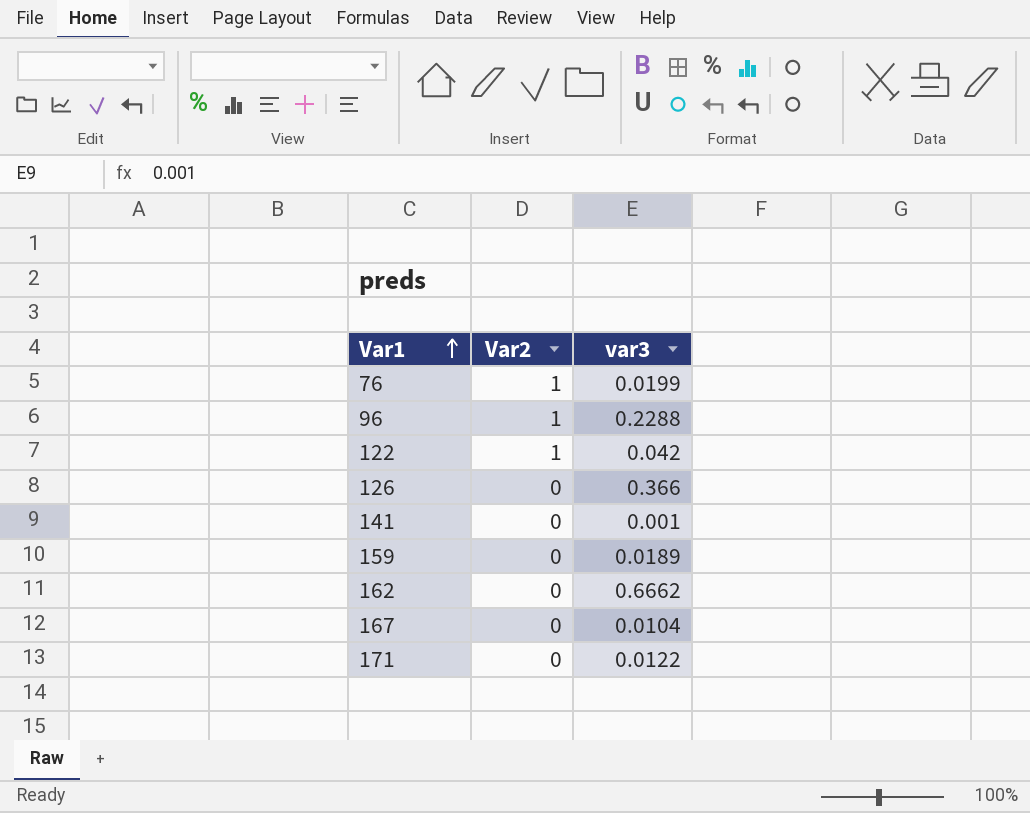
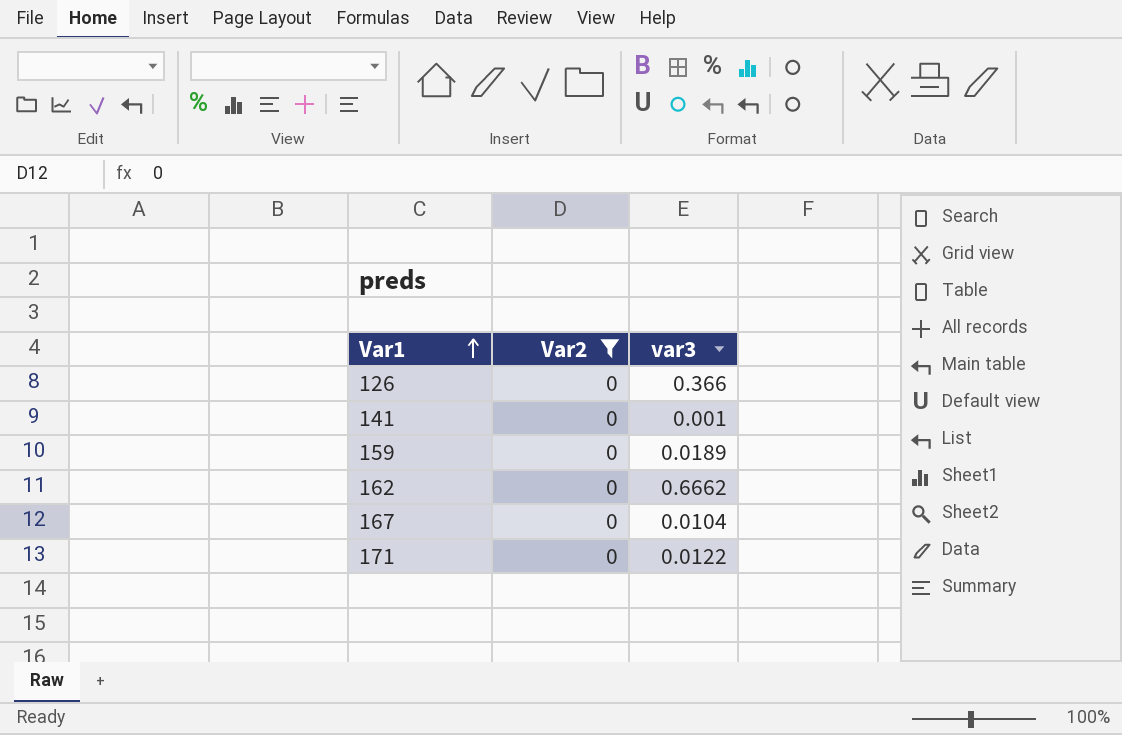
filter: none -> Var2 = 0

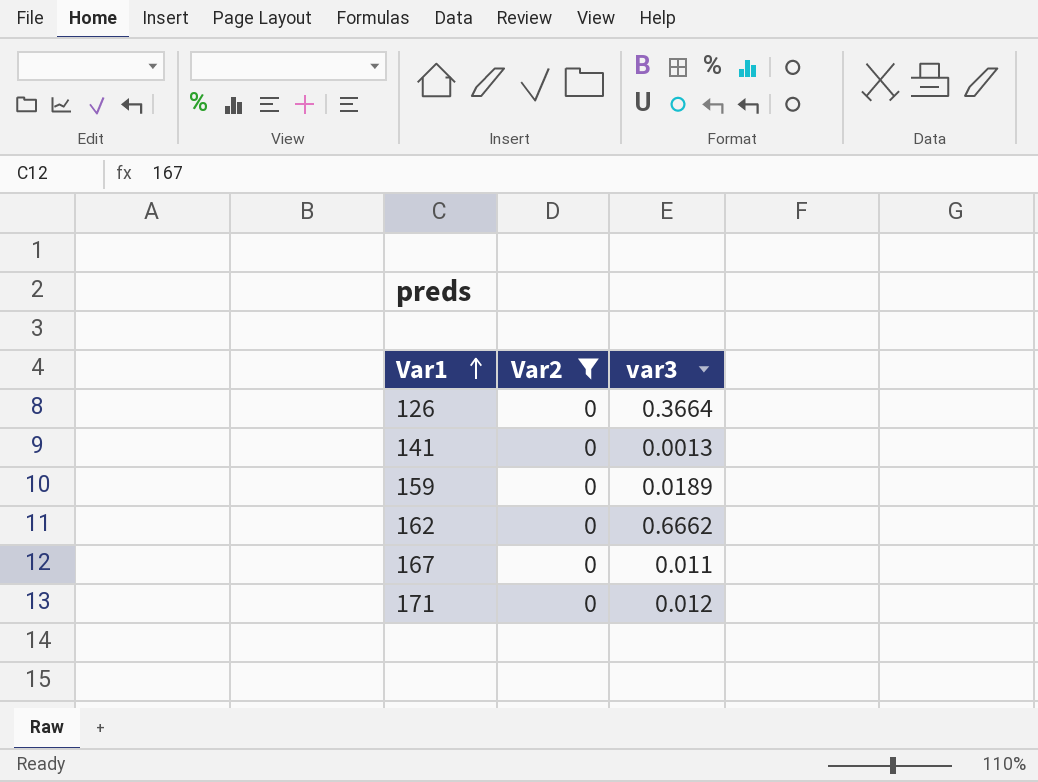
126 | var3: 0.366 -> 0.3664
141 | var3: 0.001 -> 0.0013
167 | var3: 0.0104 -> 0.011
171 | var3: 0.0122 -> 0.012

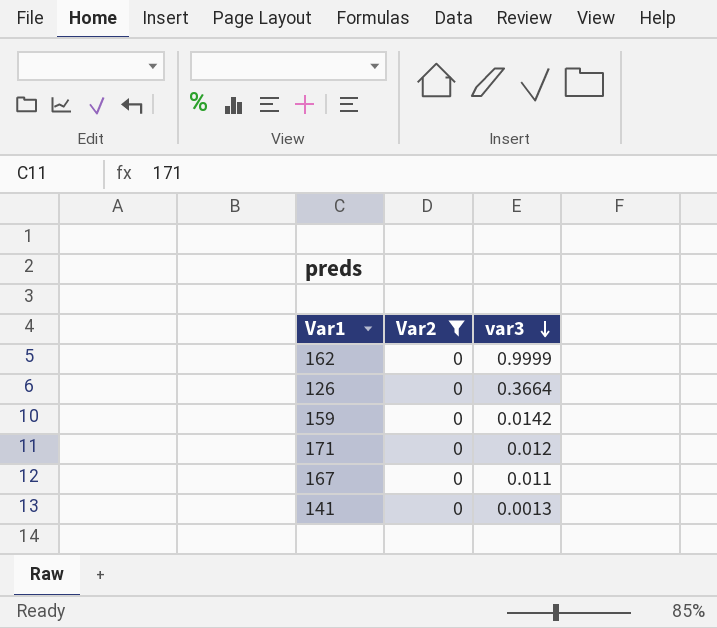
row order: Var1 ascending -> var3 descending
162 | var3: 0.6662 -> 0.9999
159 | var3: 0.0189 -> 0.0142

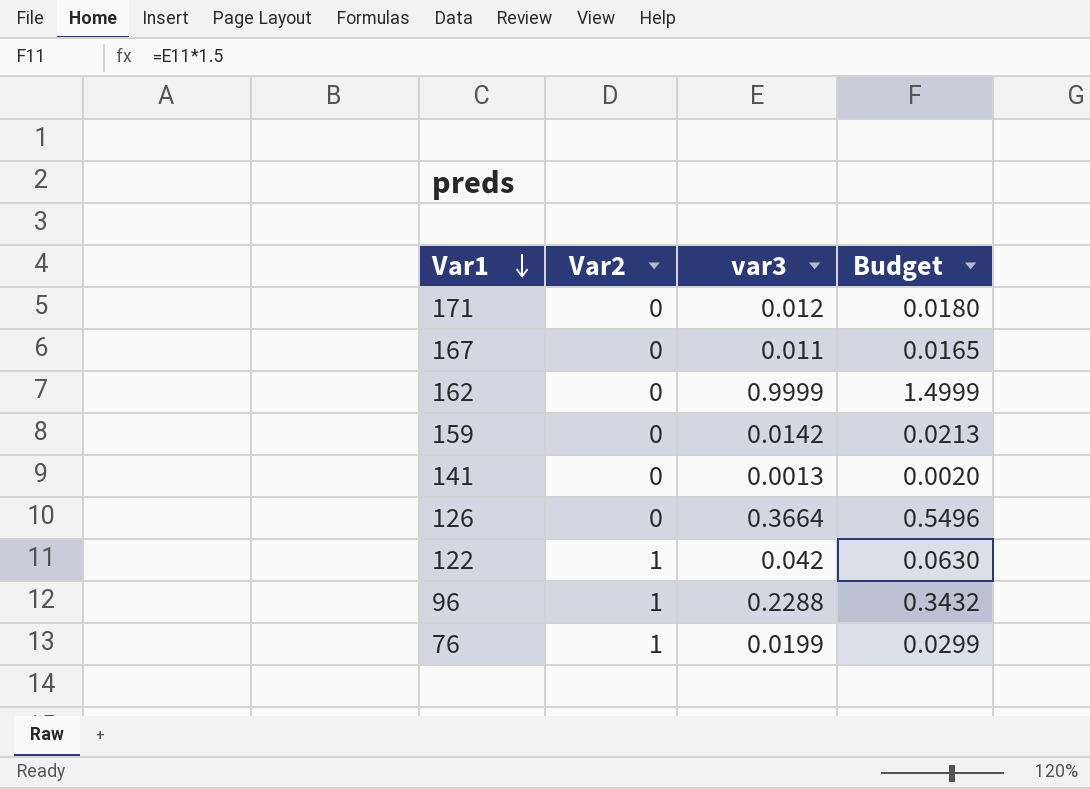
filter: Var2 = 0 -> none
row order: var3 descending -> Var1 descending
column Budget | formula: none -> [var3] * 1.5

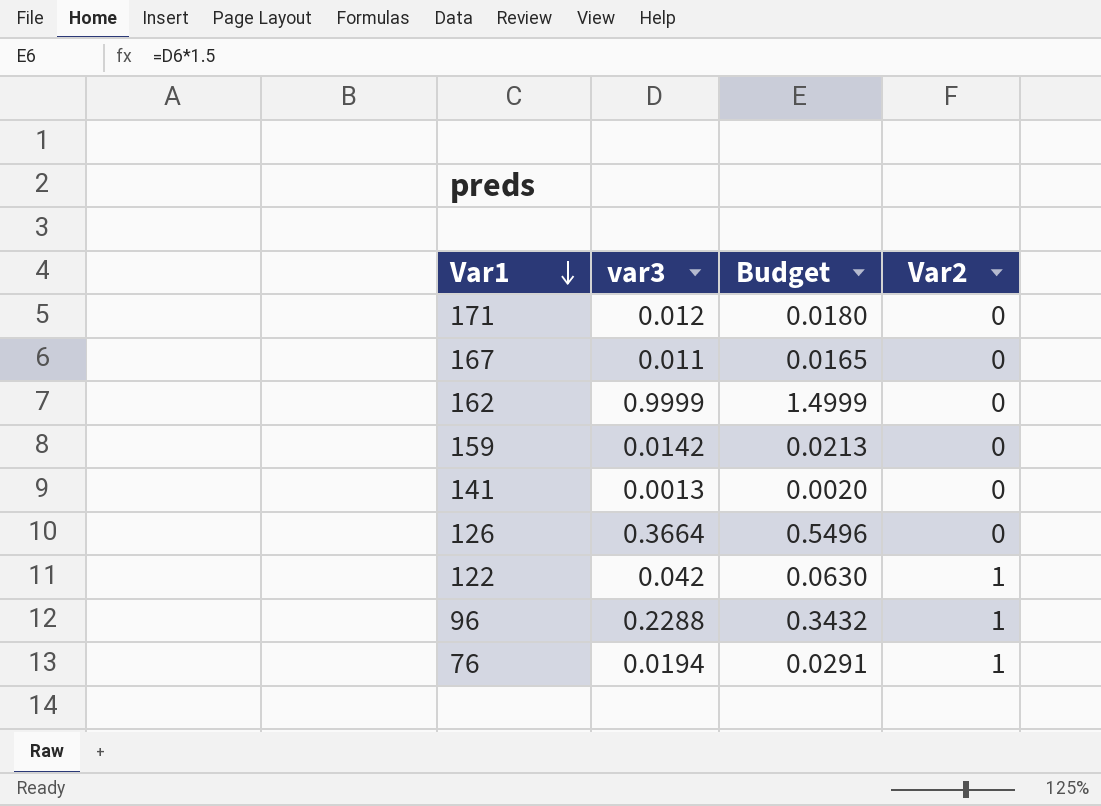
column Var2 | position: 2 -> 4
76 | var3: 0.0199 -> 0.0194
76 | Budget: 0.0299 -> 0.0291

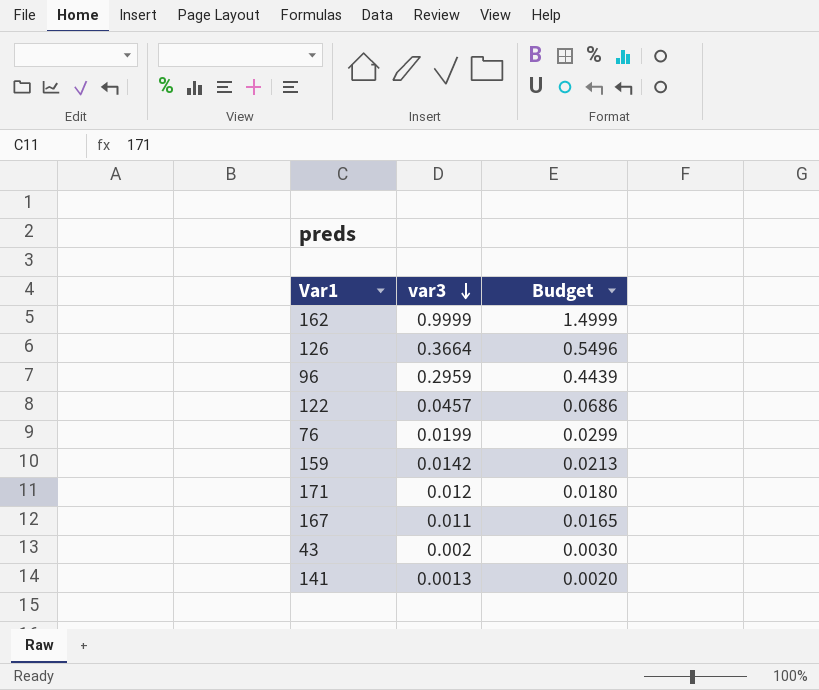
row order: Var1 descending -> var3 descending
column Var2 | position: 4 -> none
96 | var3: 0.2288 -> 0.2959
96 | Budget: 0.3432 -> 0.4439
122 | var3: 0.042 -> 0.0457
122 | Budget: 0.0630 -> 0.0686
76 | var3: 0.0194 -> 0.0199
76 | Budget: 0.0291 -> 0.0299
row 43: none -> 0.002 | 0.0030

